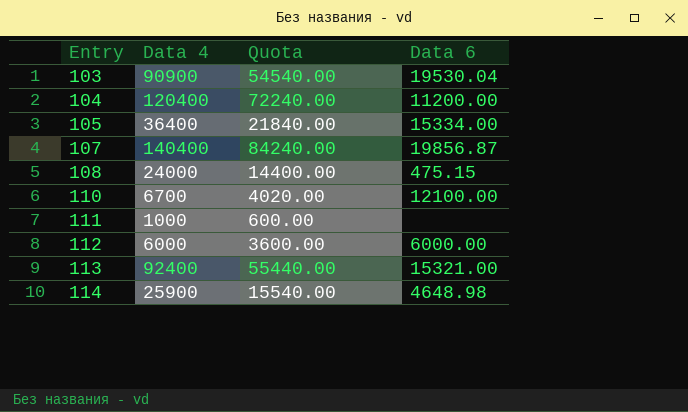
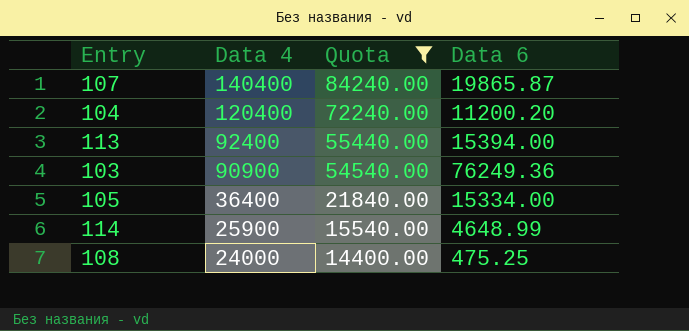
filter: none -> Quota >= 14400.00
row order: Entry ascending -> Data 4 descending
107 | Data 6: 19856.87 -> 19865.87
104 | Data 6: 11200.00 -> 11200.20
113 | Data 6: 15321.00 -> 15394.00
103 | Data 6: 19530.04 -> 76249.36
114 | Data 6: 4648.98 -> 4648.99
108 | Data 6: 475.15 -> 475.25

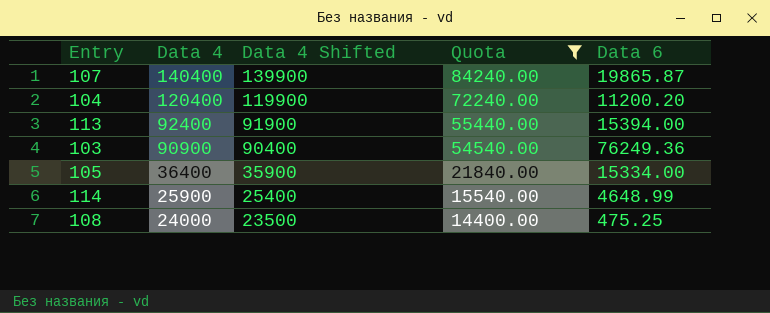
column Data 4 Shifted | formula: none -> [Data 4] - 500

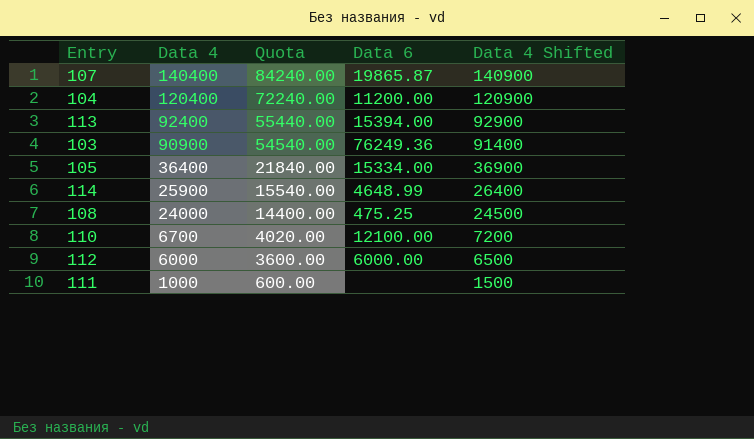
filter: Quota >= 14400.00 -> none
column Data 4 Shifted | formula: [Data 4] - 500 -> [Data 4] + 500
column Data 4 Shifted | position: 3 -> 5
104 | Data 6: 11200.20 -> 11200.00

